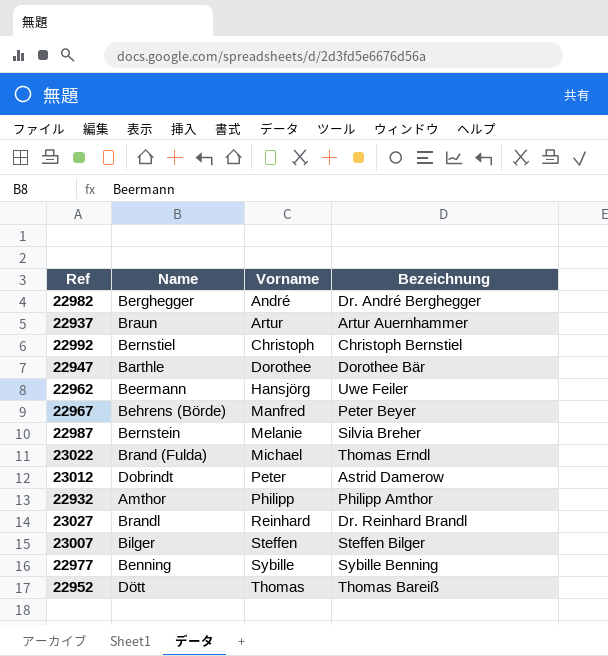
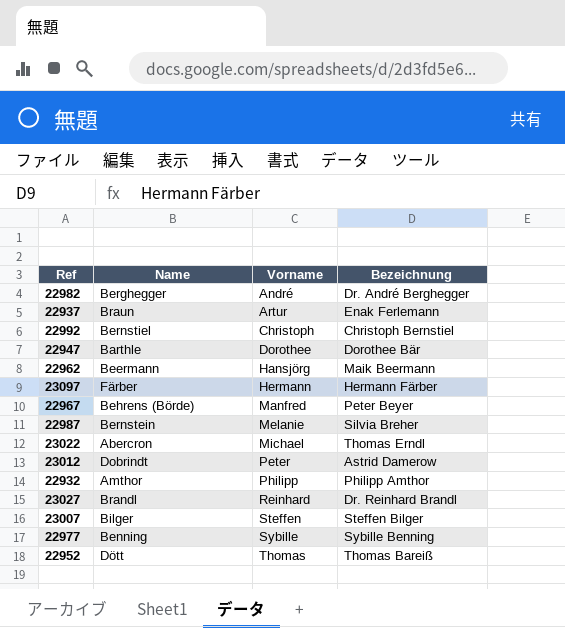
22937 | Bezeichnung: Artur Auernhammer -> Enak Ferlemann
22962 | Bezeichnung: Uwe Feiler -> Maik Beermann
row 23097: none -> Färber | Hermann | Hermann Färber
23022 | Name: Brand (Fulda) -> Abercron

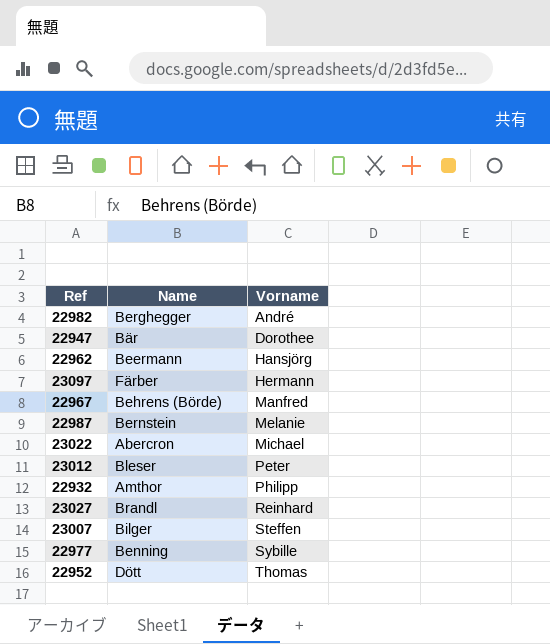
column Bezeichnung | position: 4 -> none
row 22937: Braun | Artur | Enak Ferlemann -> none
row 22992: Bernstiel | Christoph | Christoph Bernstiel -> none
22947 | Name: Barthle -> Bär
23012 | Name: Dobrindt -> Bleser

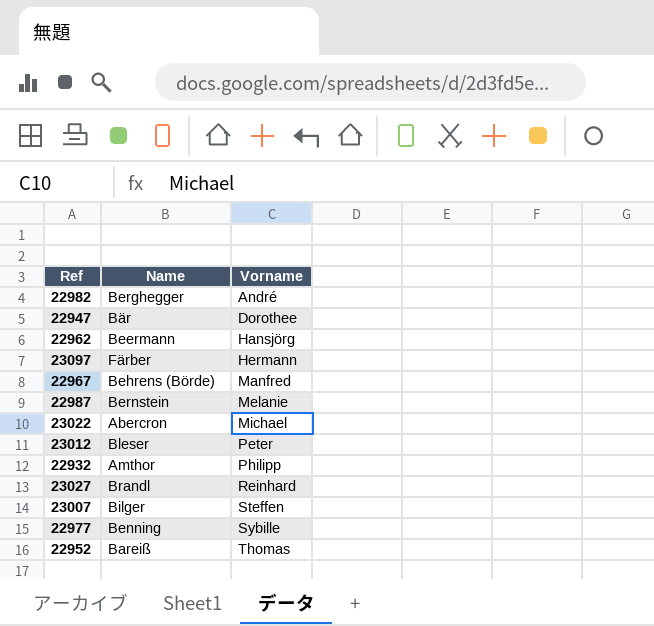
22952 | Name: Dött -> Bareiß

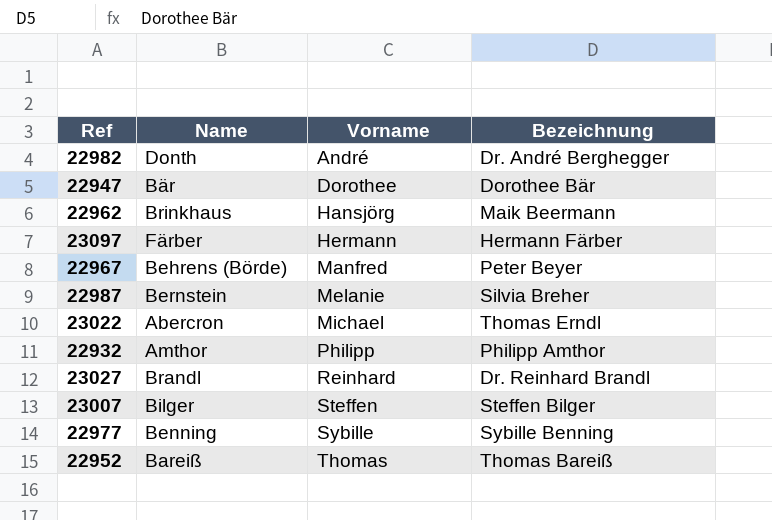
column Bezeichnung | position: none -> 4
row 23012: Bleser | Peter -> none
22982 | Name: Berghegger -> Donth
22962 | Name: Beermann -> Brinkhaus

